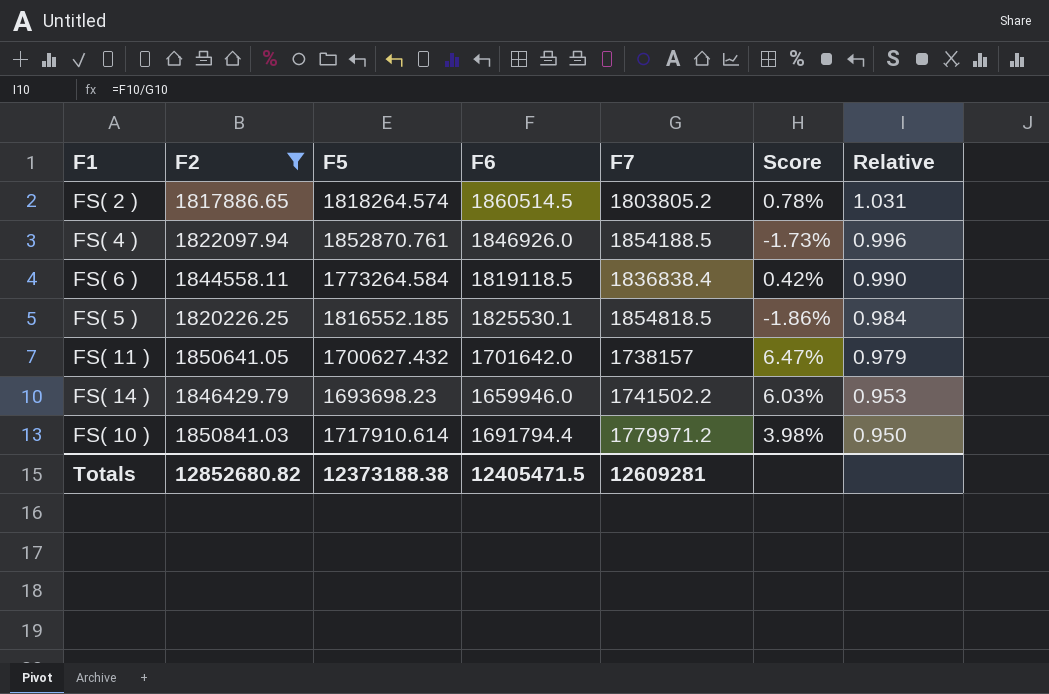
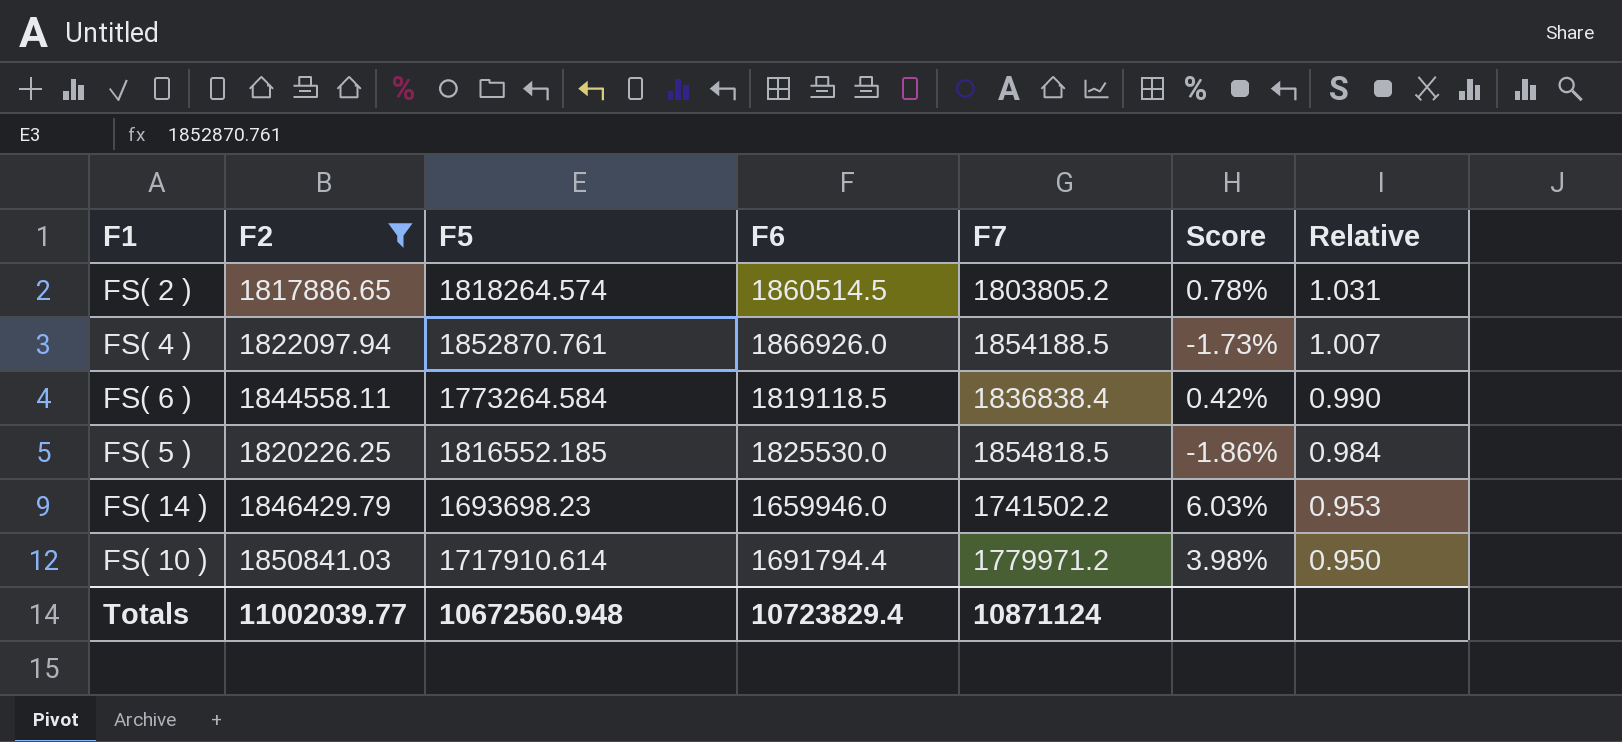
row FS( 11 ): 1850641.05 | 1700627.432 | 1701642.0 | 1738157 | 6.47% | 0.979 -> none
FS( 4 ) | F6: 1846926.0 -> 1866926.0
FS( 4 ) | Relative: 0.996 -> 1.007
FS( 5 ) | F6: 1825530.1 -> 1825530.0
Totals | F2: 12852680.82 -> 11002039.77
Totals | F5: 12373188.38 -> 10672560.948
Totals | F6: 12405471.5 -> 10723829.4
Totals | F7: 12609281 -> 10871124

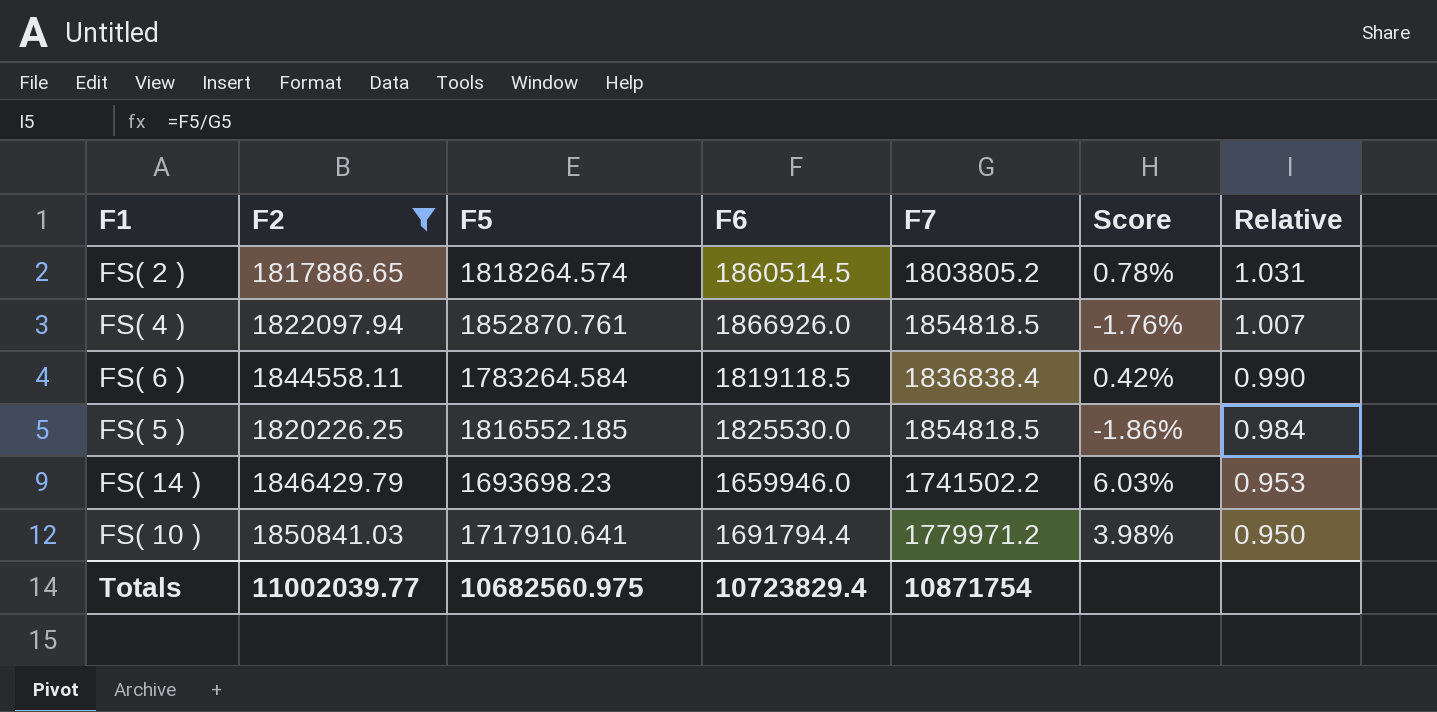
FS( 4 ) | F7: 1854188.5 -> 1854818.5
FS( 4 ) | Score: -1.73% -> -1.76%
FS( 6 ) | F5: 1773264.584 -> 1783264.584
FS( 10 ) | F5: 1717910.614 -> 1717910.641
Totals | F5: 10672560.948 -> 10682560.975
Totals | F7: 10871124 -> 10871754

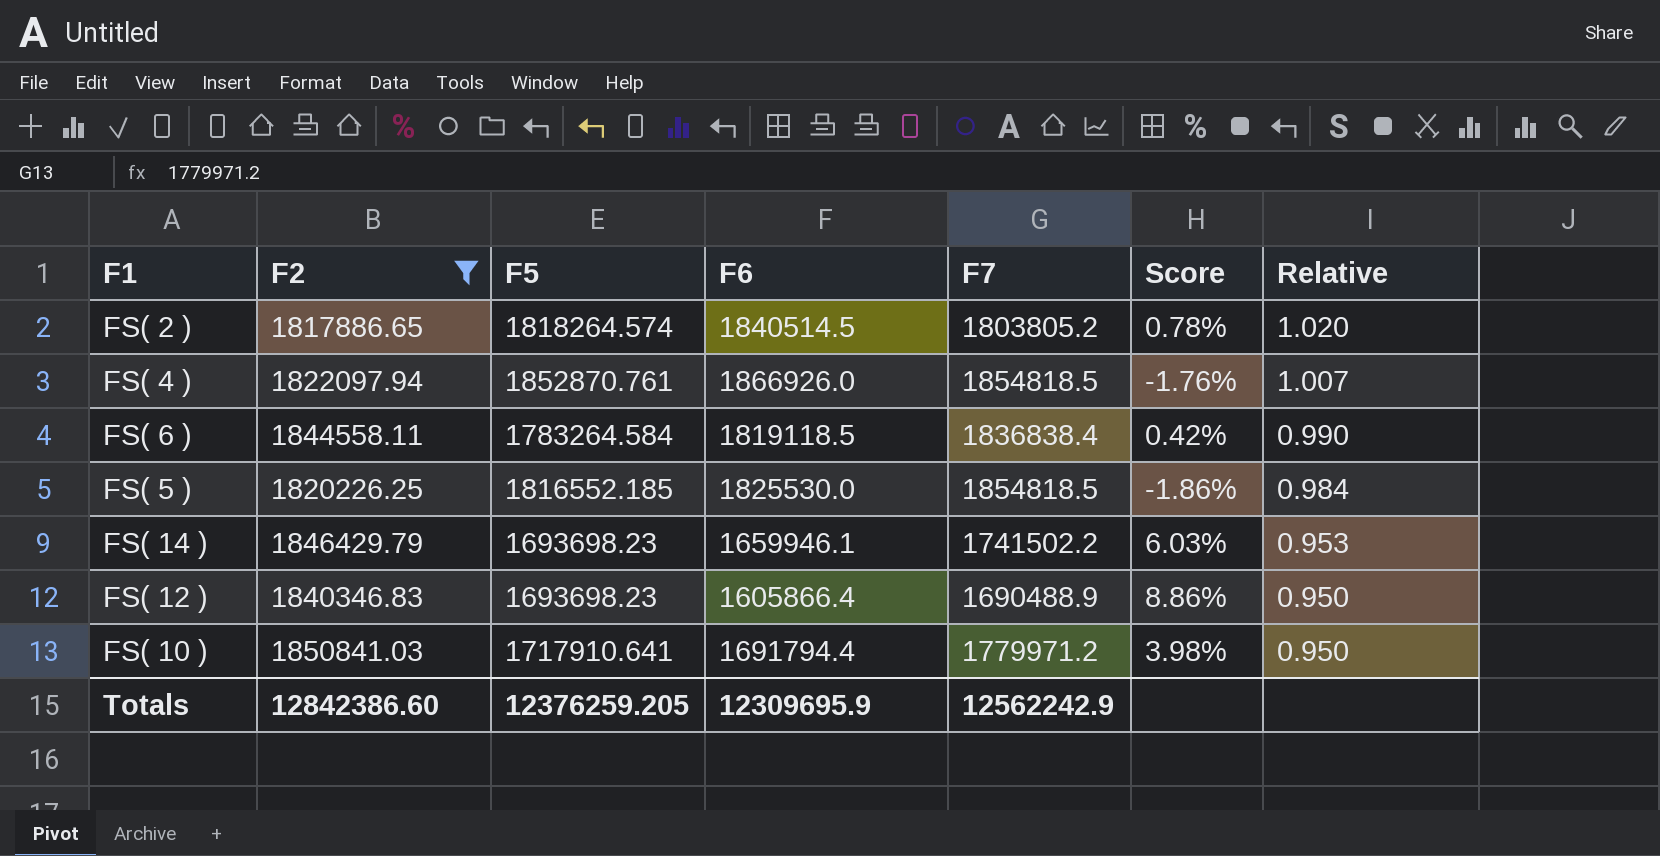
FS( 2 ) | F6: 1860514.5 -> 1840514.5
FS( 2 ) | Relative: 1.031 -> 1.020
FS( 14 ) | F6: 1659946.0 -> 1659946.1
row FS( 12 ): none -> 1840346.83 | 1693698.23 | 1605866.4 | 1690488.9 | 8.86% | 0.950
Totals | F2: 11002039.77 -> 12842386.60
Totals | F5: 10682560.975 -> 12376259.205
Totals | F6: 10723829.4 -> 12309695.9
Totals | F7: 10871754 -> 12562242.9

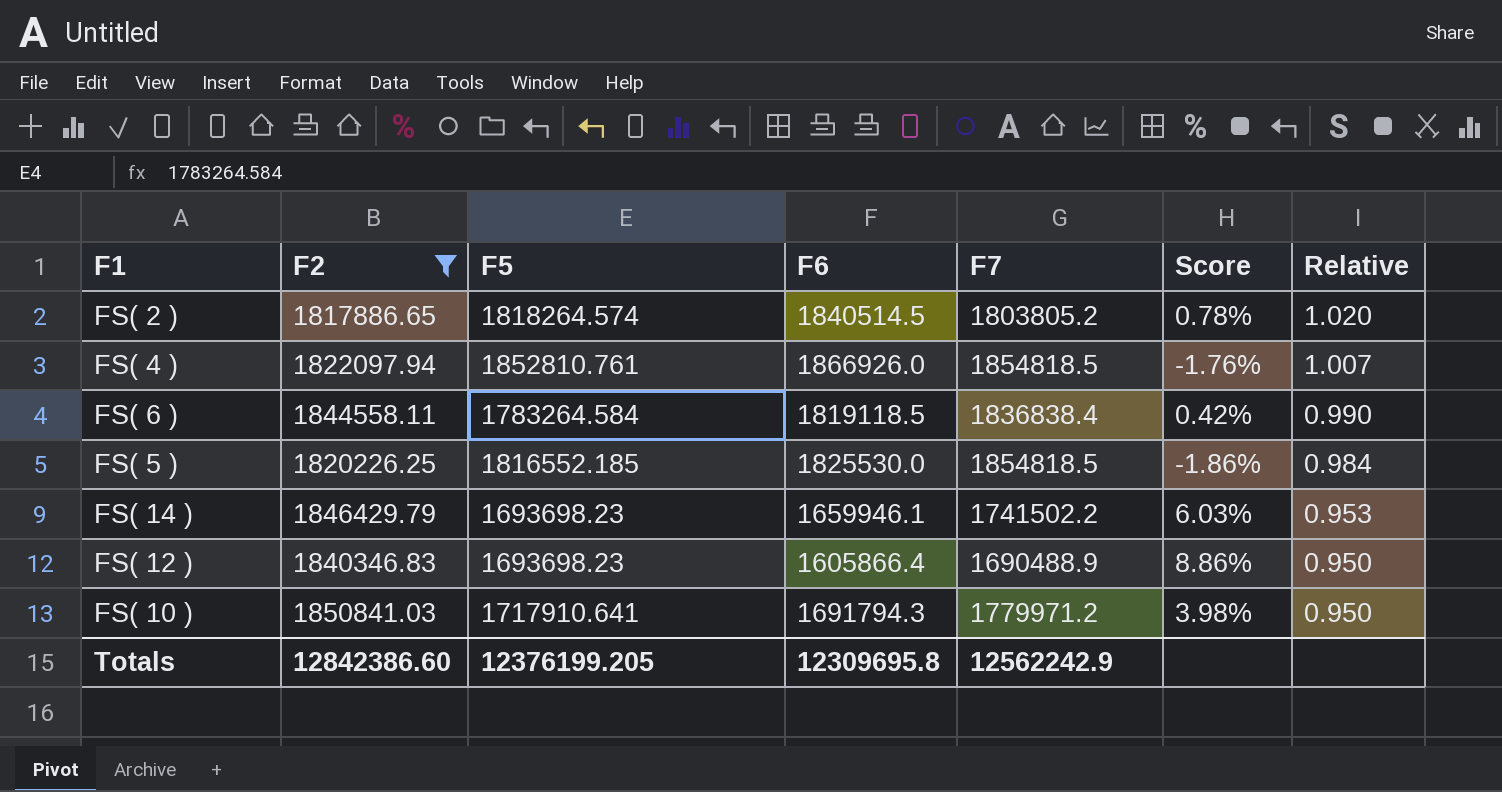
FS( 4 ) | F5: 1852870.761 -> 1852810.761
FS( 10 ) | F6: 1691794.4 -> 1691794.3
Totals | F5: 12376259.205 -> 12376199.205
Totals | F6: 12309695.9 -> 12309695.8

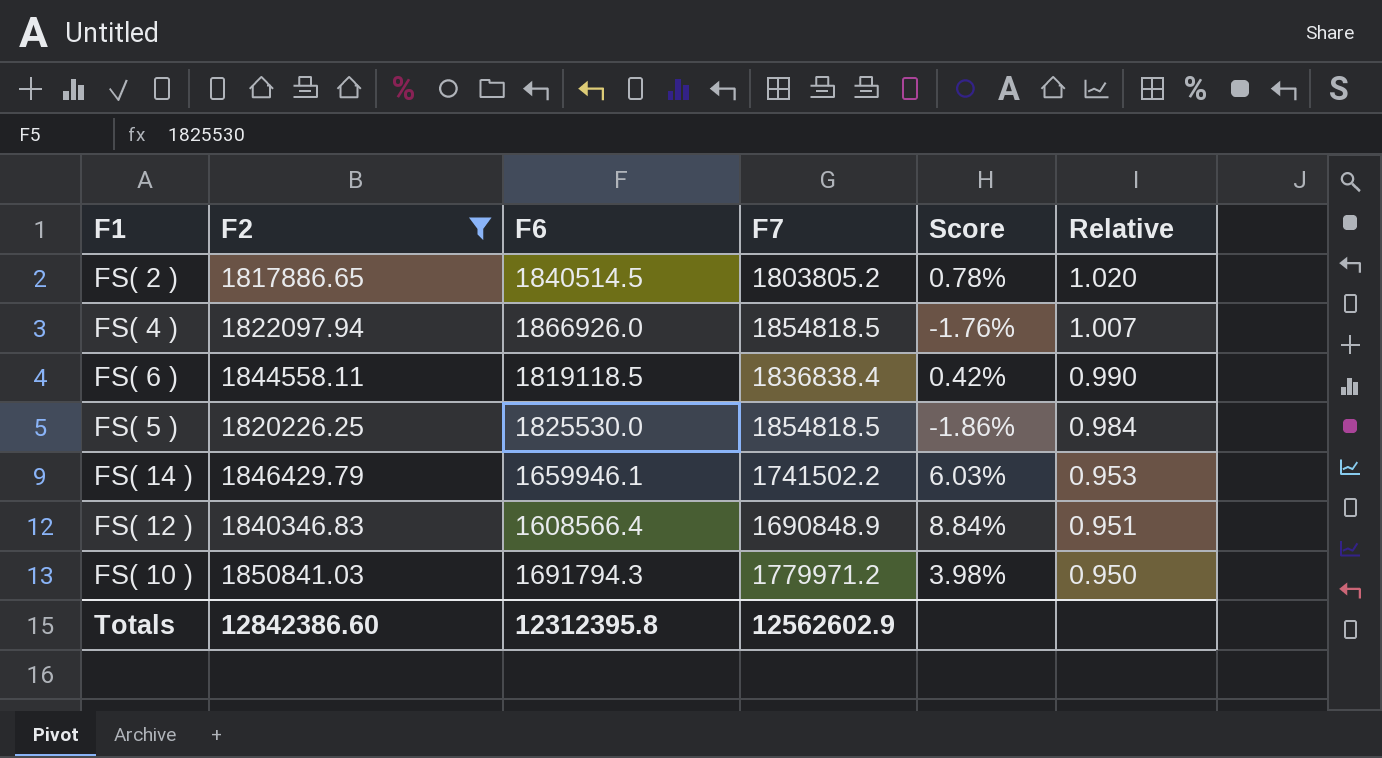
column F5 | position: 3 -> none
FS( 12 ) | F6: 1605866.4 -> 1608566.4
FS( 12 ) | F7: 1690488.9 -> 1690848.9
FS( 12 ) | Score: 8.86% -> 8.84%
FS( 12 ) | Relative: 0.950 -> 0.951
Totals | F6: 12309695.8 -> 12312395.8
Totals | F7: 12562242.9 -> 12562602.9

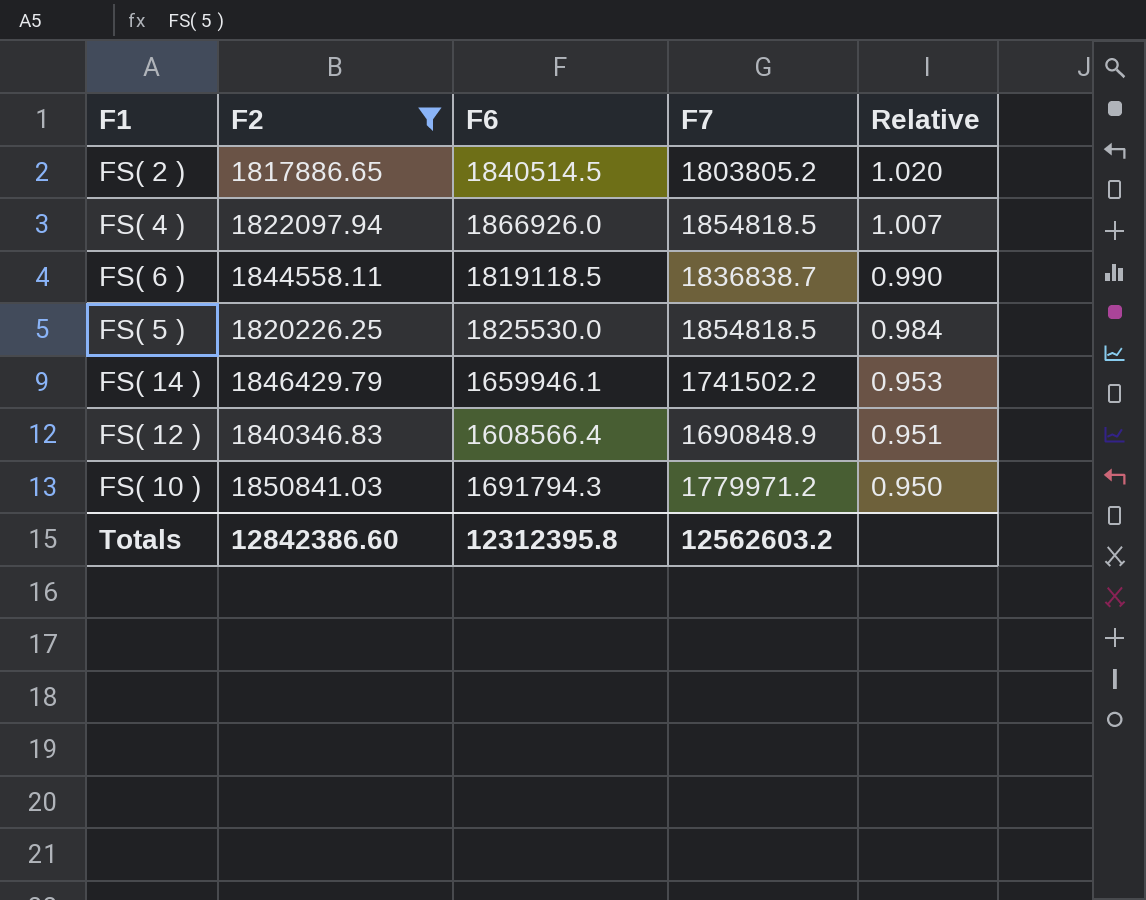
column Score | formula: ([F2] - [F7]) / [F7] -> none
FS( 6 ) | F7: 1836838.4 -> 1836838.7
Totals | F7: 12562602.9 -> 12562603.2

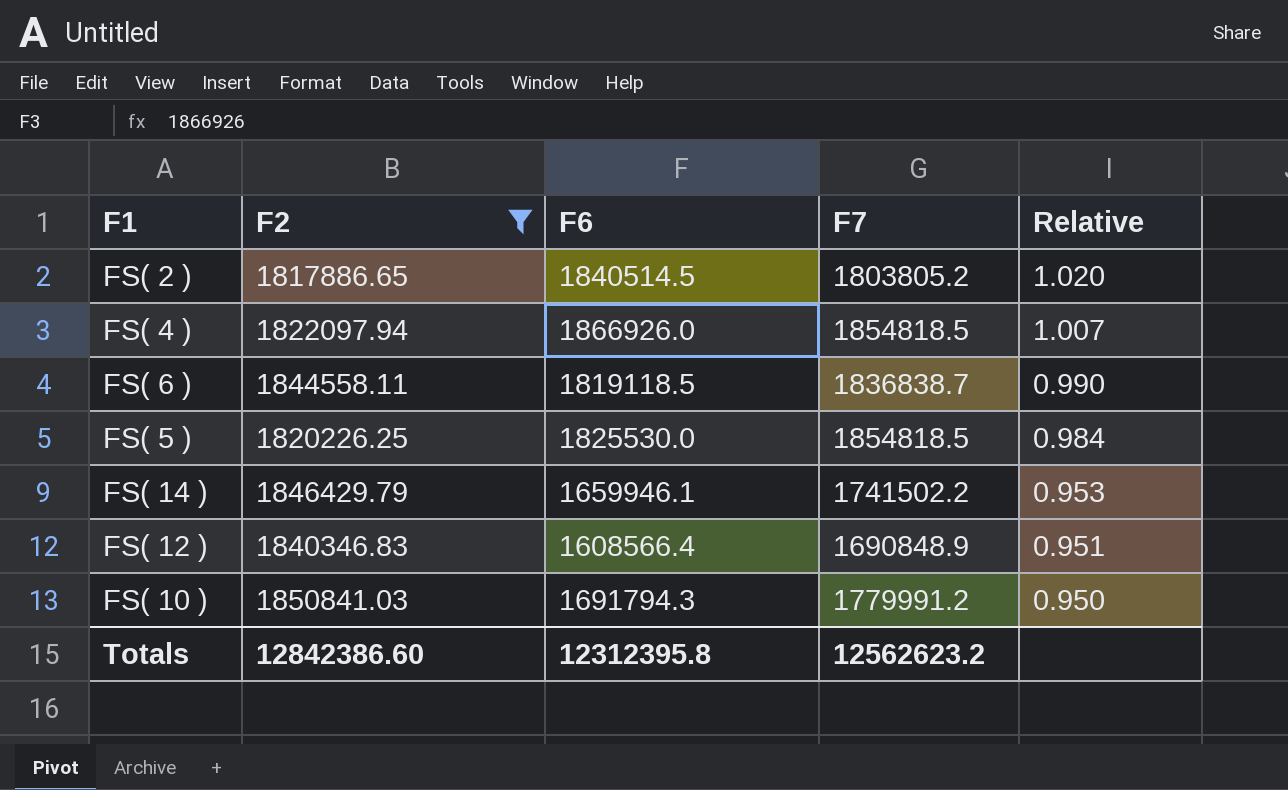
FS( 10 ) | F7: 1779971.2 -> 1779991.2
Totals | F7: 12562603.2 -> 12562623.2

